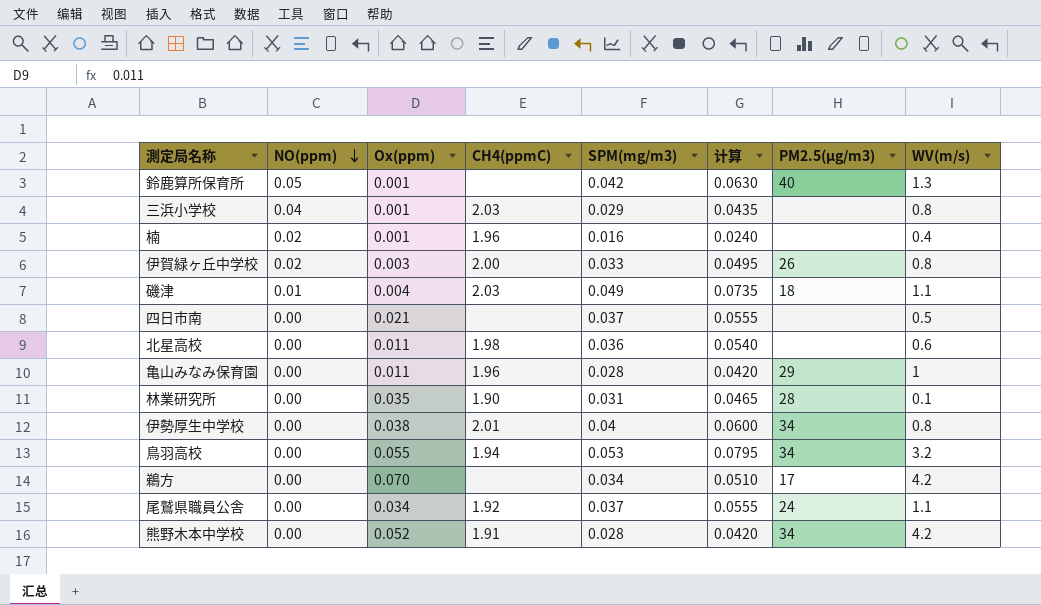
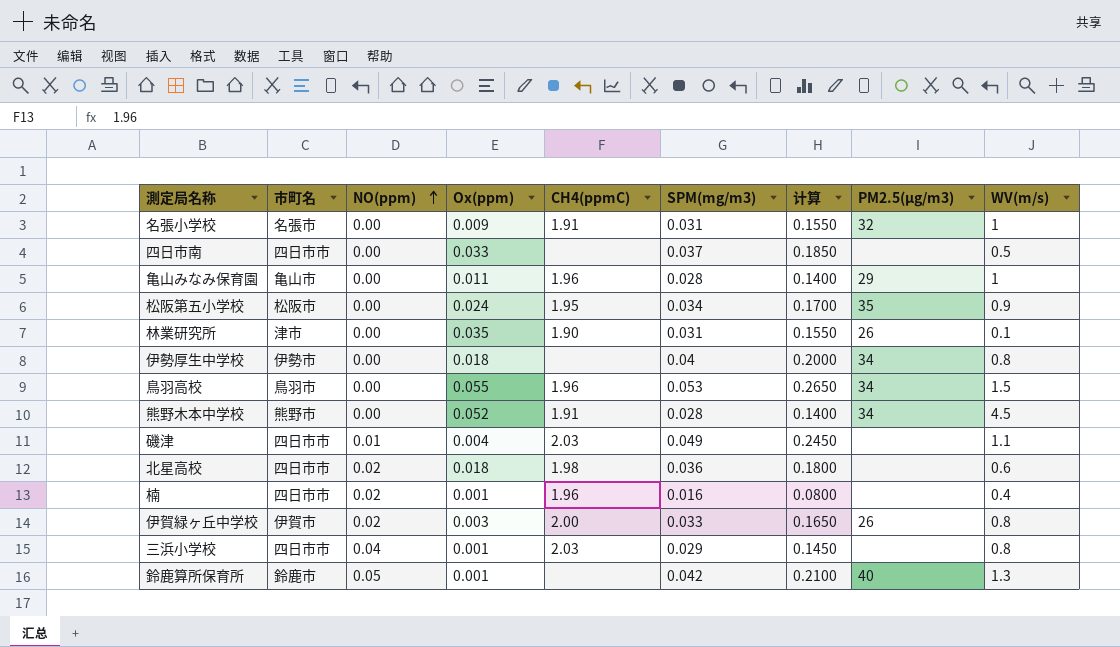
row order: NO(ppm) descending -> NO(ppm) ascending
column 市町名 | position: none -> 2
column 计算 | formula: [SPM(mg/m3)] * 1.5 -> [SPM(mg/m3)] * 5
row 鵜方: 0.00 | 0.070 | none | 0.034 | 0.0510 | 17 | 4.2 -> none
row 尾鷲県職員公舎: 0.00 | 0.034 | 1.92 | 0.037 | 0.0555 | 24 | 1.1 -> none
row 名張小学校: none -> 名張市 | 0.00 | 0.009 | 1.91 | 0.031 | 0.1550 | 32 | 1
四日市南 | Ox(ppm): 0.021 -> 0.033
row 松阪第五小学校: none -> 松阪市 | 0.00 | 0.024 | 1.95 | 0.034 | 0.1700 | 35 | 0.9
林業研究所 | PM2.5(μg/m3): 28 -> 26
伊勢厚生中学校 | Ox(ppm): 0.038 -> 0.018
伊勢厚生中学校 | CH4(ppmC): 2.01 -> none
鳥羽高校 | CH4(ppmC): 1.94 -> 1.96
鳥羽高校 | WV(m/s): 3.2 -> 1.5
熊野木本中学校 | WV(m/s): 4.2 -> 4.5
磯津 | PM2.5(μg/m3): 18 -> none
北星高校 | NO(ppm): 0.00 -> 0.02
北星高校 | Ox(ppm): 0.011 -> 0.018

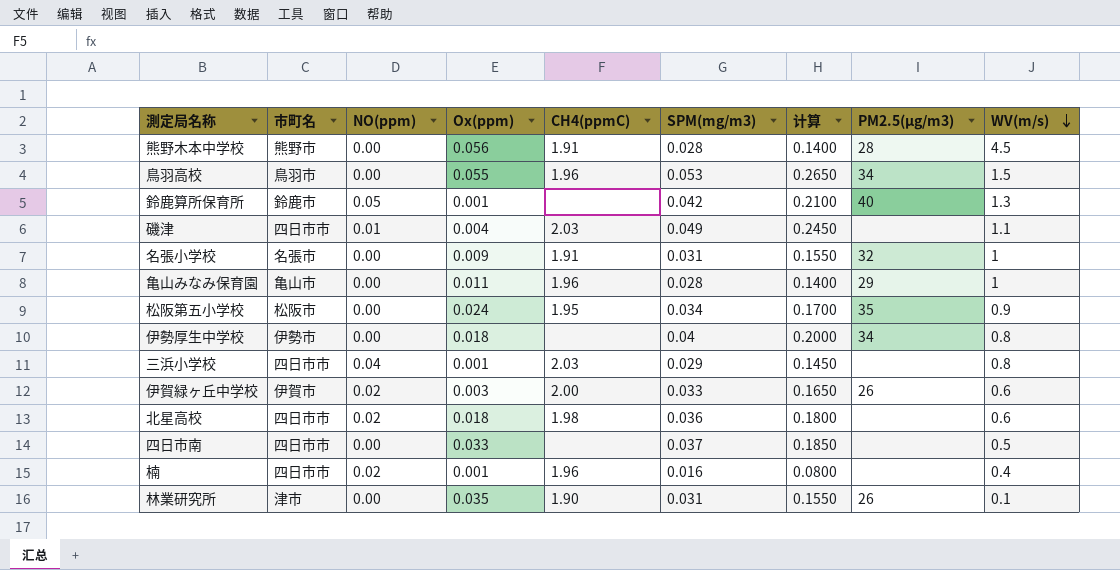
row order: NO(ppm) ascending -> WV(m/s) descending
熊野木本中学校 | Ox(ppm): 0.052 -> 0.056
熊野木本中学校 | PM2.5(μg/m3): 34 -> 28
伊賀緑ヶ丘中学校 | WV(m/s): 0.8 -> 0.6

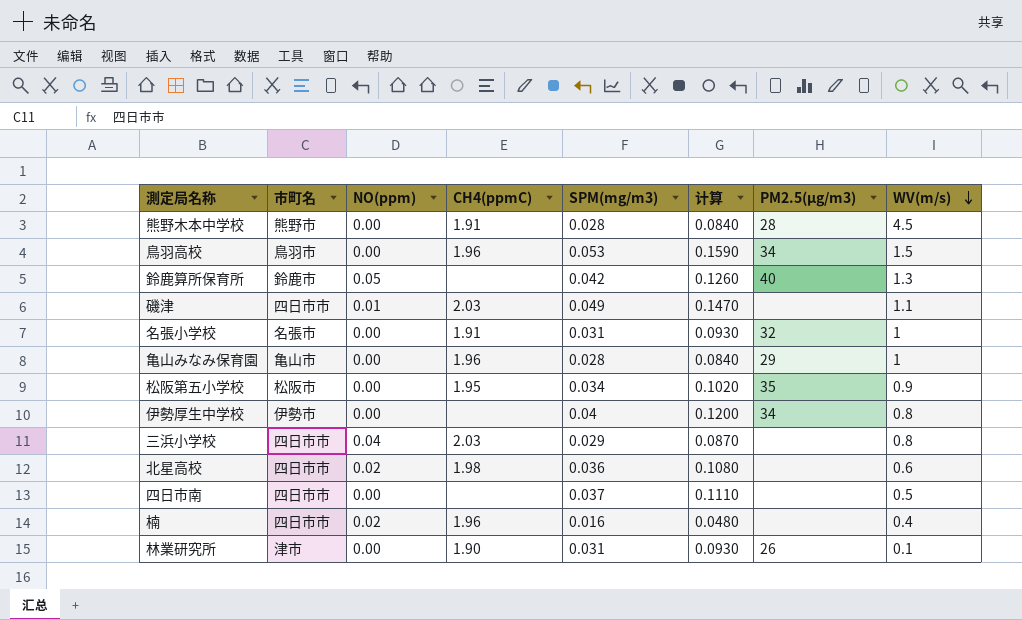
column Ox(ppm) | position: 4 -> none
column 计算 | formula: [SPM(mg/m3)] * 5 -> [SPM(mg/m3)] * 3
row 伊賀緑ヶ丘中学校: 伊賀市 | 0.02 | 0.003 | 2.00 | 0.033 | 0.1650 | 26 | 0.6 -> none

